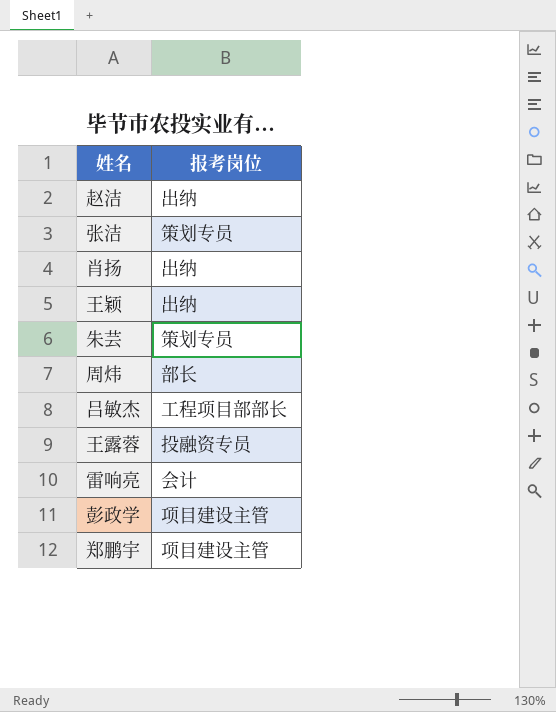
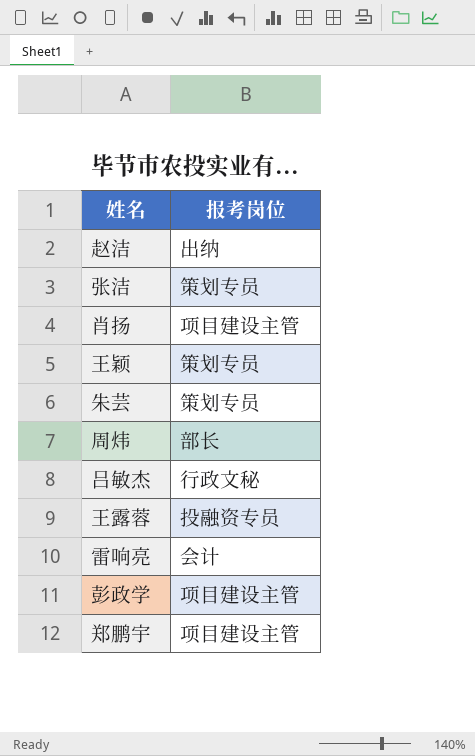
肖扬 | 报考岗位: 出纳 -> 项目建设主管
王颖 | 报考岗位: 出纳 -> 策划专员
吕敏杰 | 报考岗位: 工程项目部部长 -> 行政文秘

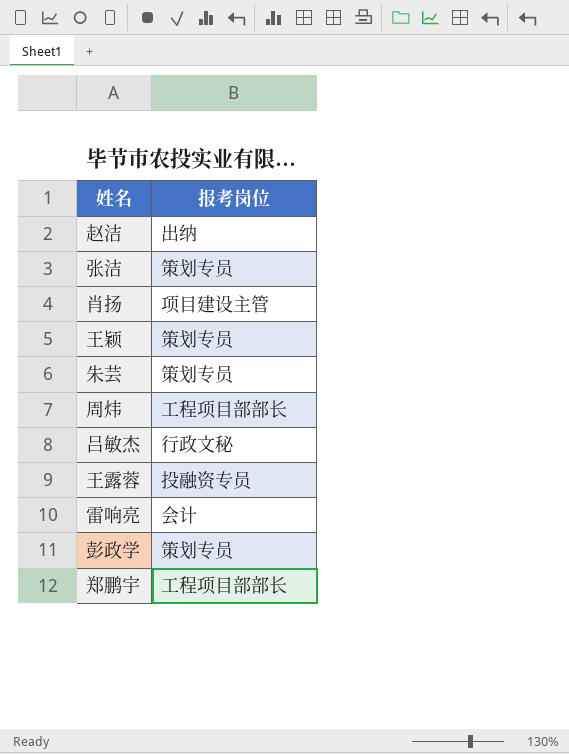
周炜 | 报考岗位: 部长 -> 工程项目部部长
彭政学 | 报考岗位: 项目建设主管 -> 策划专员
郑鹏宇 | 报考岗位: 项目建设主管 -> 工程项目部部长

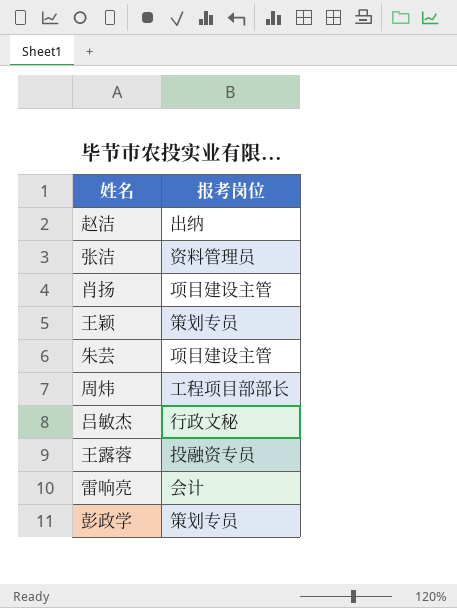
row 郑鹏宇: 工程项目部部长 -> none
张洁 | 报考岗位: 策划专员 -> 资料管理员
朱芸 | 报考岗位: 策划专员 -> 项目建设主管

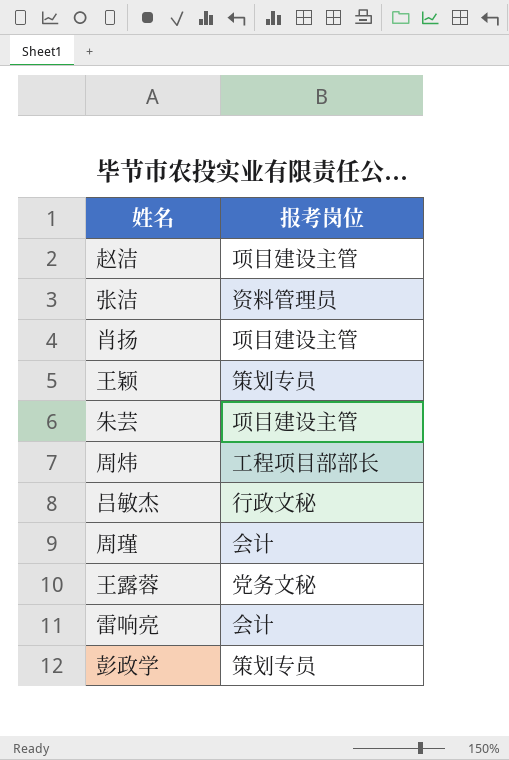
赵洁 | 报考岗位: 出纳 -> 项目建设主管
row 周瑾: none -> 会计
王露蓉 | 报考岗位: 投融资专员 -> 党务文秘

